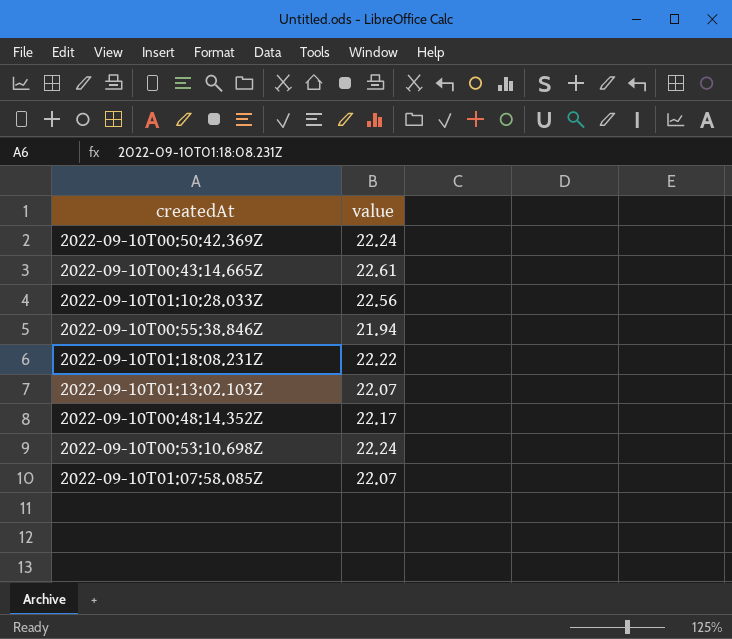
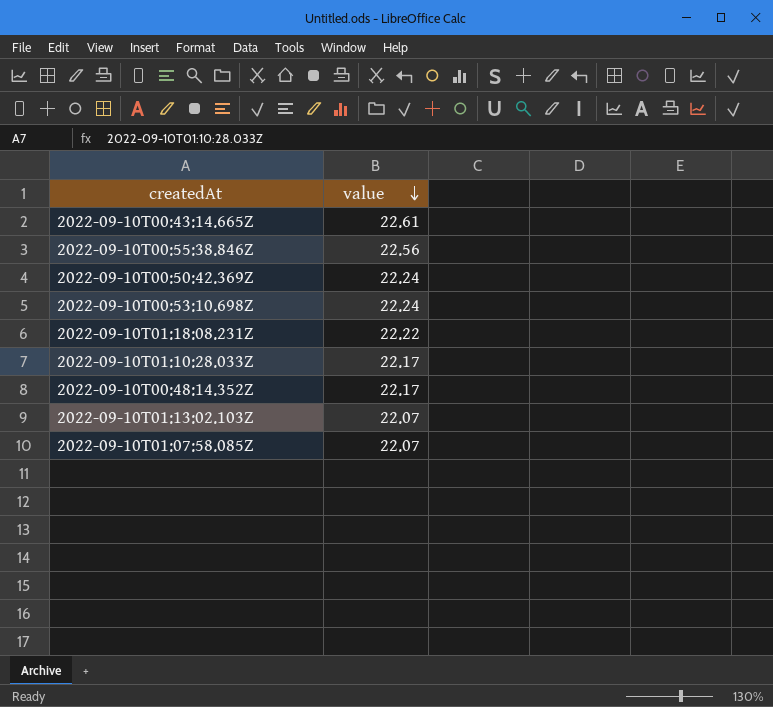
row order: none -> value descending
2022-09-10T00:55:38.846Z | value: 21.94 -> 22.56
2022-09-10T01:10:28.033Z | value: 22.56 -> 22.17

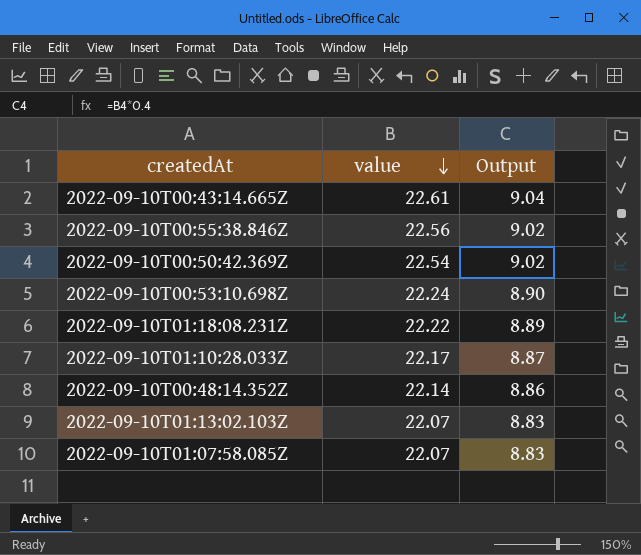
column Output | formula: none -> [value] * 0.4
2022-09-10T00:50:42.369Z | value: 22.24 -> 22.54
2022-09-10T00:48:14.352Z | value: 22.17 -> 22.14

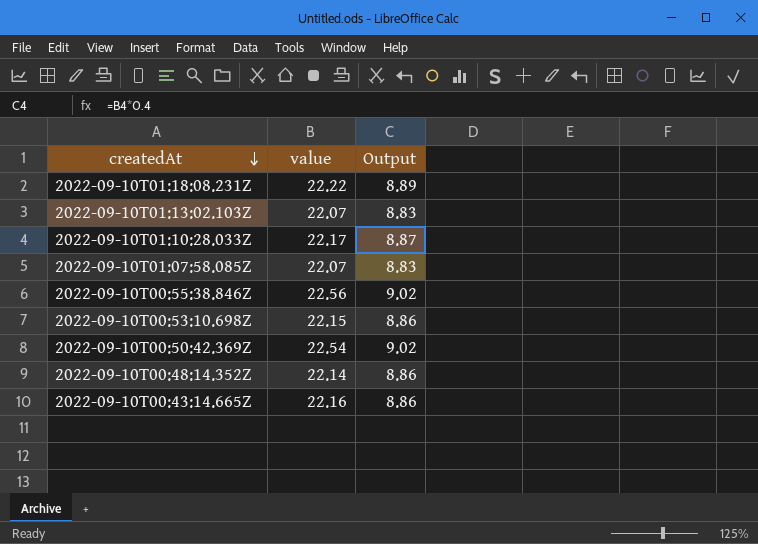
row order: value descending -> createdAt descending
2022-09-10T00:53:10.698Z | value: 22.24 -> 22.15
2022-09-10T00:53:10.698Z | Output: 8.90 -> 8.86
2022-09-10T00:43:14.665Z | value: 22.61 -> 22.16
2022-09-10T00:43:14.665Z | Output: 9.04 -> 8.86

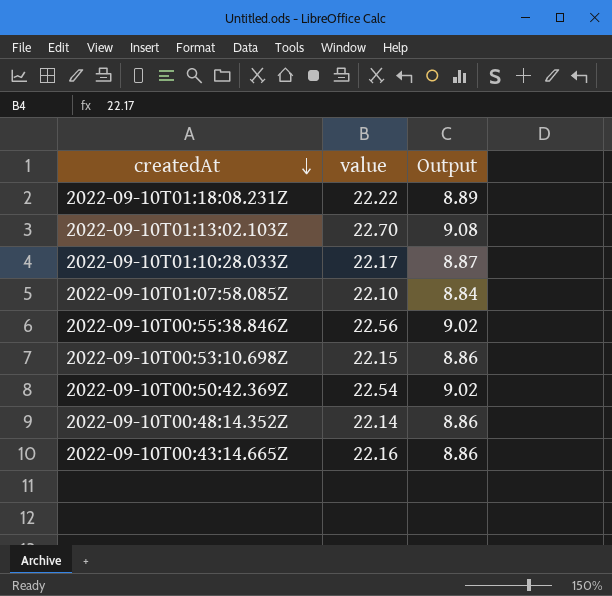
2022-09-10T01:13:02.103Z | value: 22.07 -> 22.70
2022-09-10T01:13:02.103Z | Output: 8.83 -> 9.08
2022-09-10T01:07:58.085Z | value: 22.07 -> 22.10
2022-09-10T01:07:58.085Z | Output: 8.83 -> 8.84

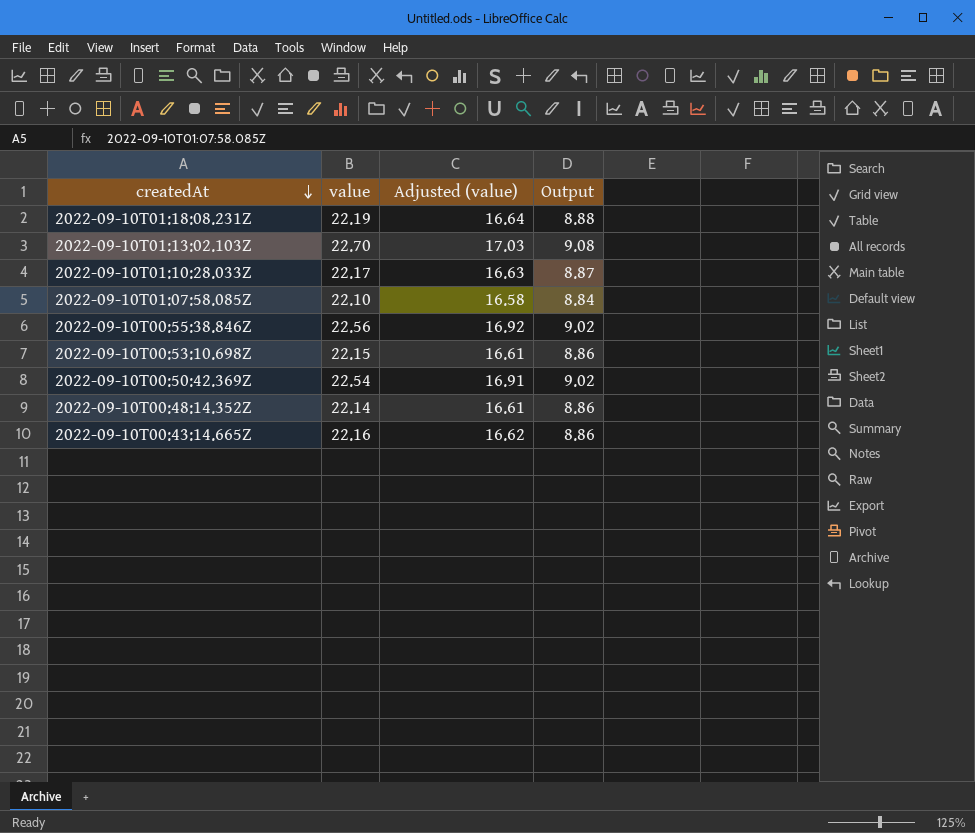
column Adjusted (value) | formula: none -> [value] * 0.75
2022-09-10T01:18:08.231Z | value: 22.22 -> 22.19
2022-09-10T01:18:08.231Z | Output: 8.89 -> 8.88

